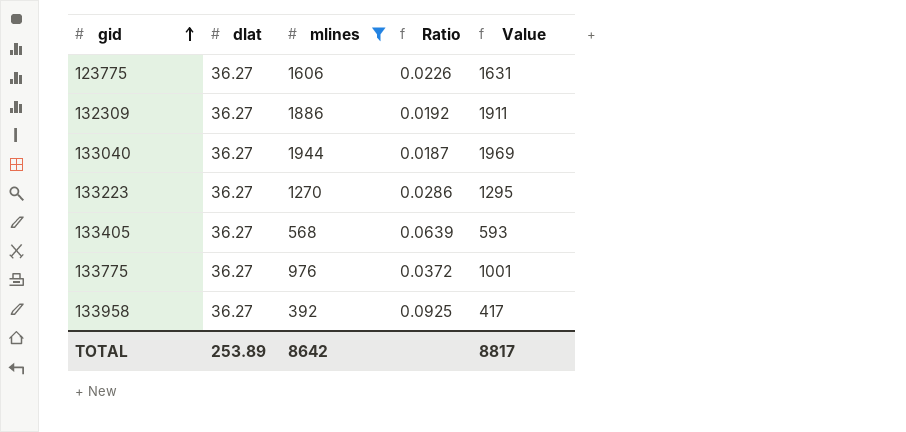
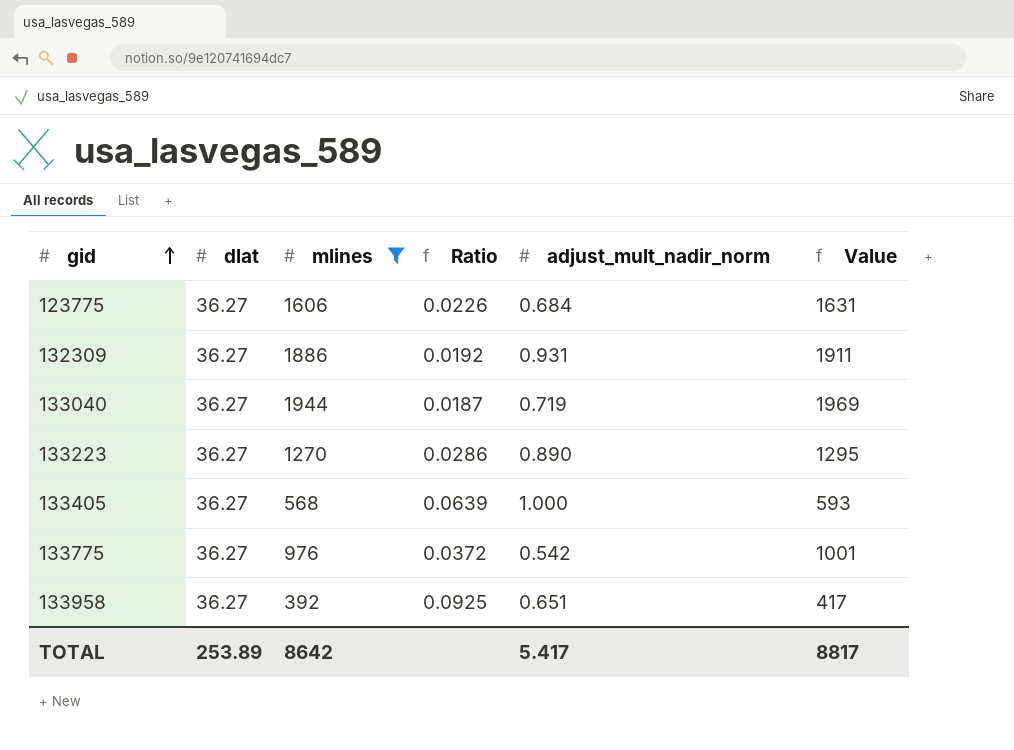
column adjust_mult_nadir_norm | position: none -> 5

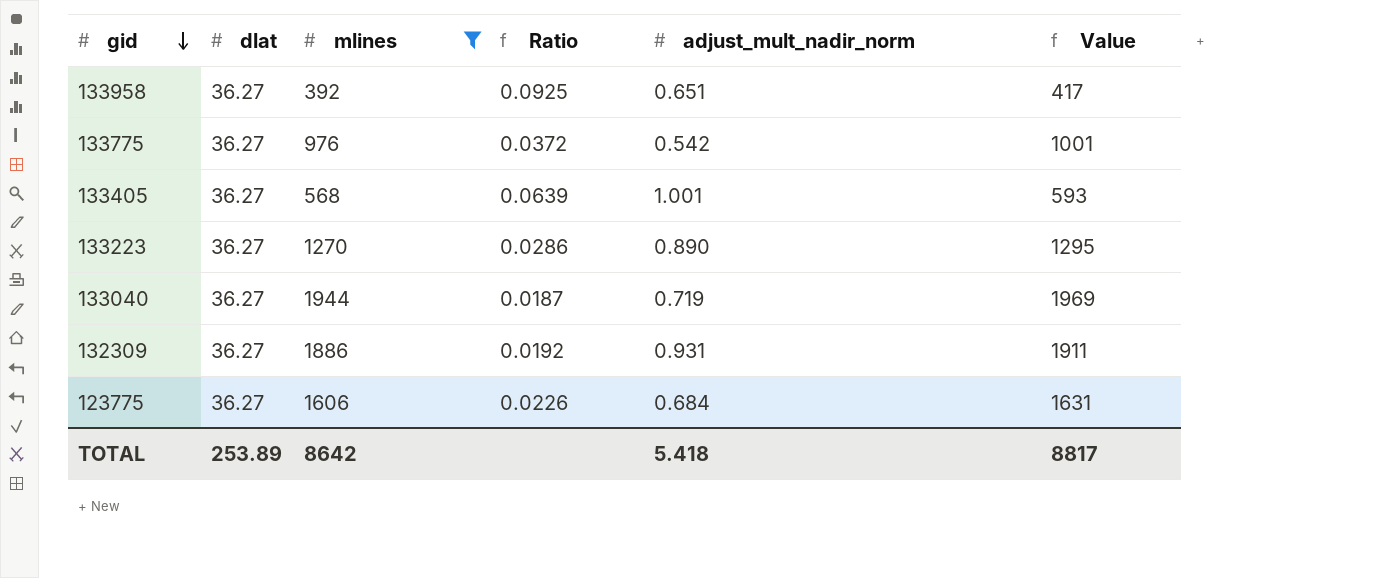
row order: gid ascending -> gid descending
133405 | adjust_mult_nadir_norm: 1.000 -> 1.001
TOTAL | adjust_mult_nadir_norm: 5.417 -> 5.418

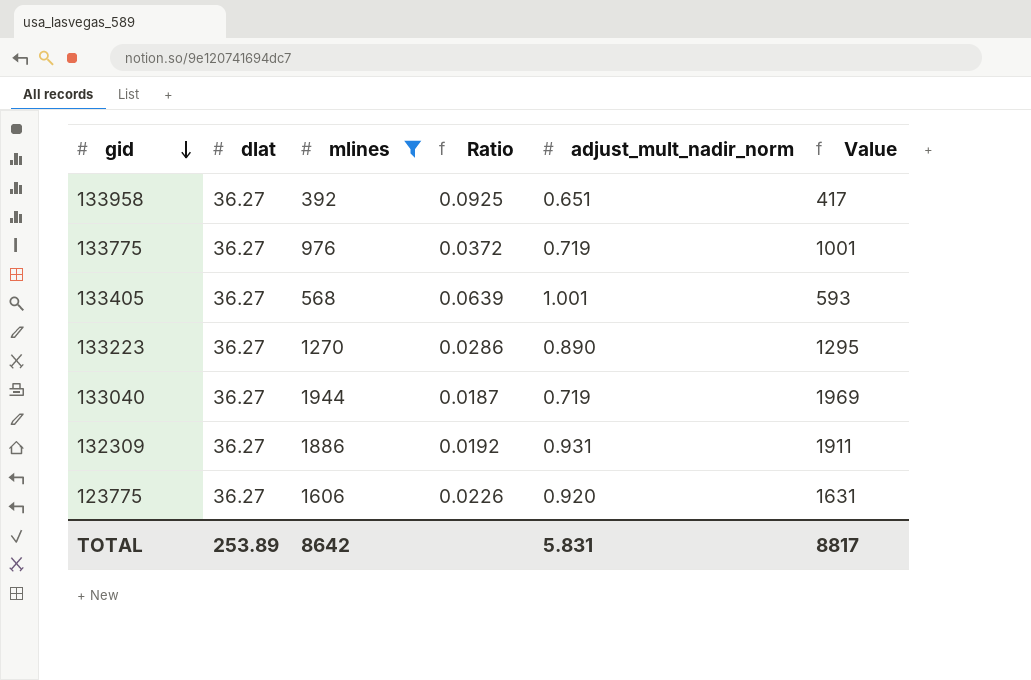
133775 | adjust_mult_nadir_norm: 0.542 -> 0.719
123775 | adjust_mult_nadir_norm: 0.684 -> 0.920
TOTAL | adjust_mult_nadir_norm: 5.418 -> 5.831

